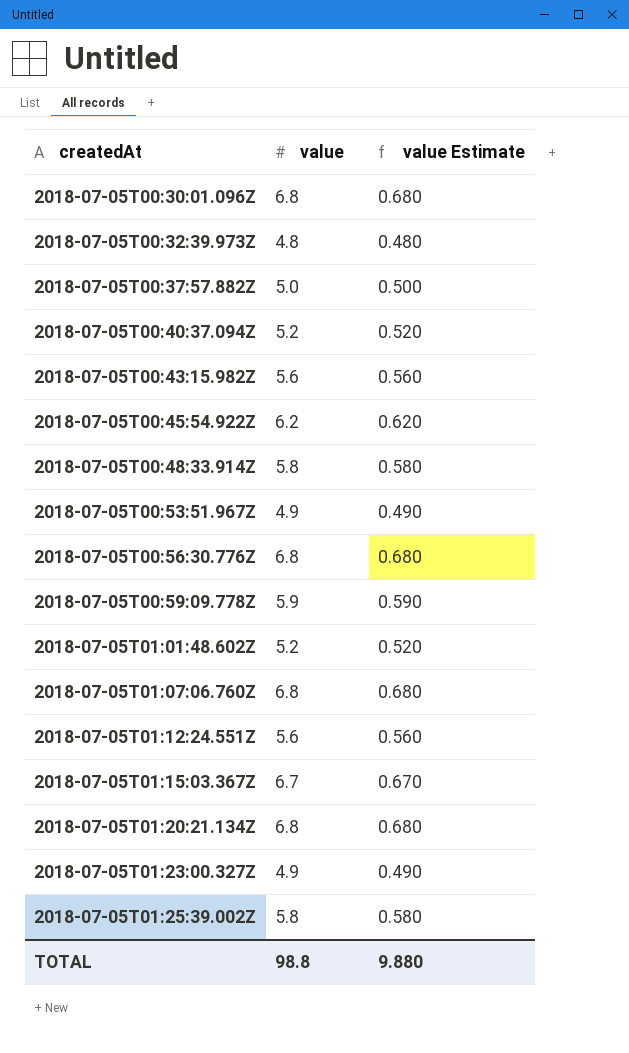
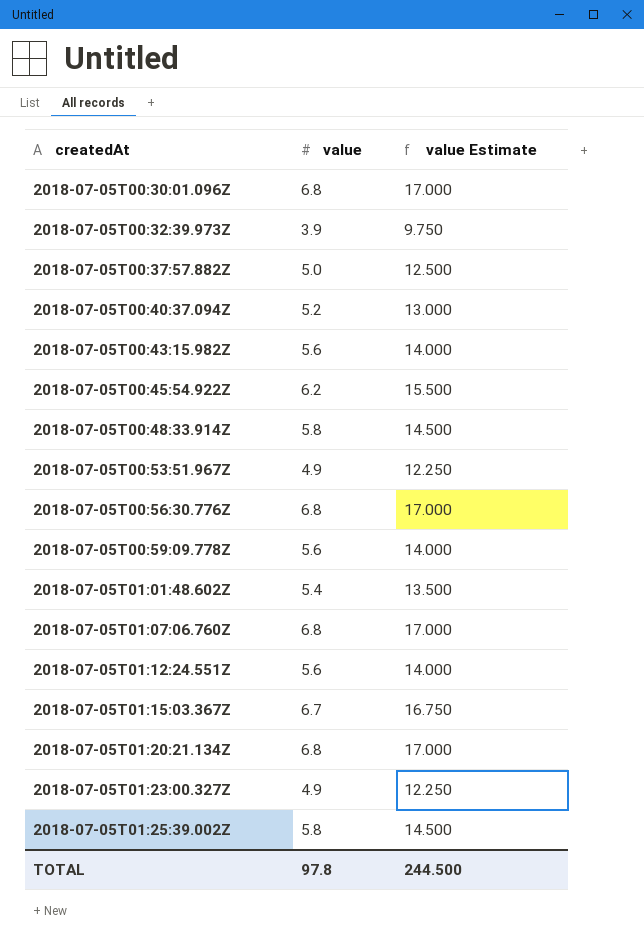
column value Estimate | formula: [value] * 0.1 -> [value] * 2.5
2018-07-05T00:32:39.973Z | value: 4.8 -> 3.9
2018-07-05T00:59:09.778Z | value: 5.9 -> 5.6
2018-07-05T01:01:48.602Z | value: 5.2 -> 5.4
TOTAL | value: 98.8 -> 97.8
TOTAL | value Estimate: 9.880 -> 244.500

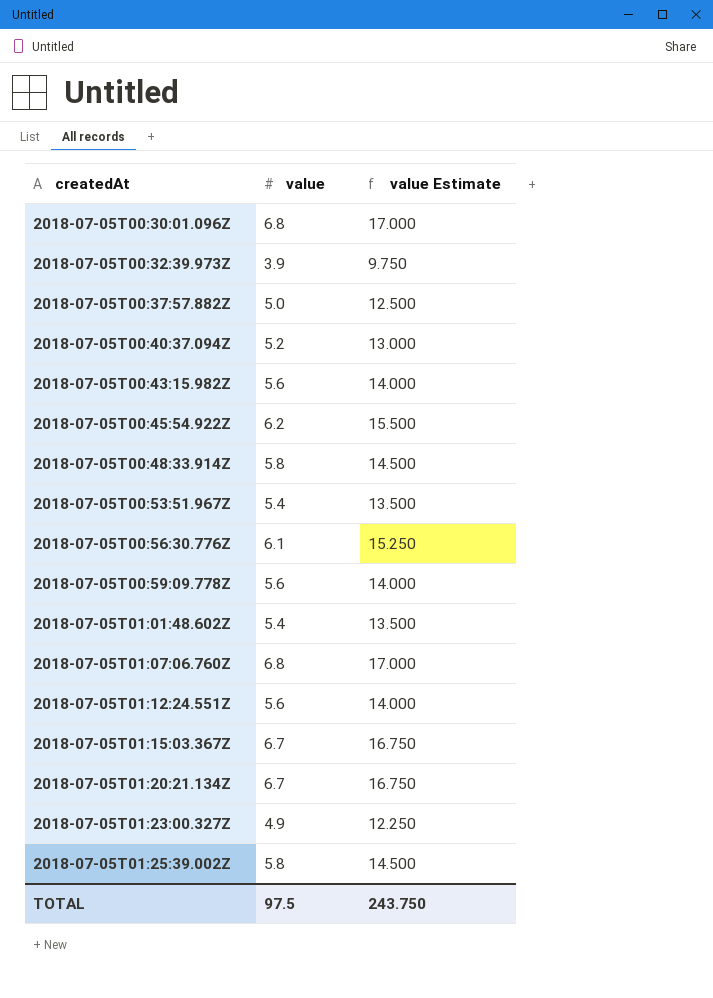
2018-07-05T00:53:51.967Z | value: 4.9 -> 5.4
2018-07-05T00:53:51.967Z | value Estimate: 12.250 -> 13.500
2018-07-05T00:56:30.776Z | value: 6.8 -> 6.1
2018-07-05T00:56:30.776Z | value Estimate: 17.000 -> 15.250
2018-07-05T01:20:21.134Z | value: 6.8 -> 6.7
2018-07-05T01:20:21.134Z | value Estimate: 17.000 -> 16.750
TOTAL | value: 97.8 -> 97.5
TOTAL | value Estimate: 244.500 -> 243.750

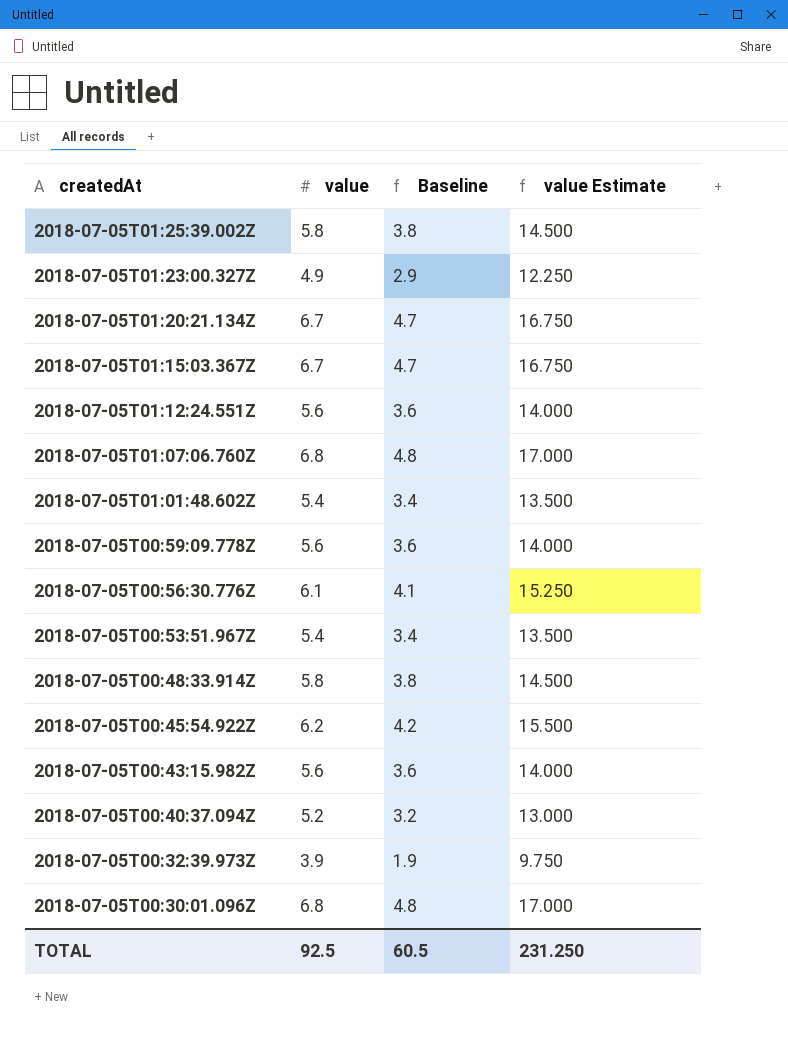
row order: createdAt ascending -> createdAt descending
column Baseline | formula: none -> [value] - 2
row 2018-07-05T00:37:57.882Z: 5.0 | 12.500 -> none
TOTAL | value: 97.5 -> 92.5
TOTAL | value Estimate: 243.750 -> 231.250

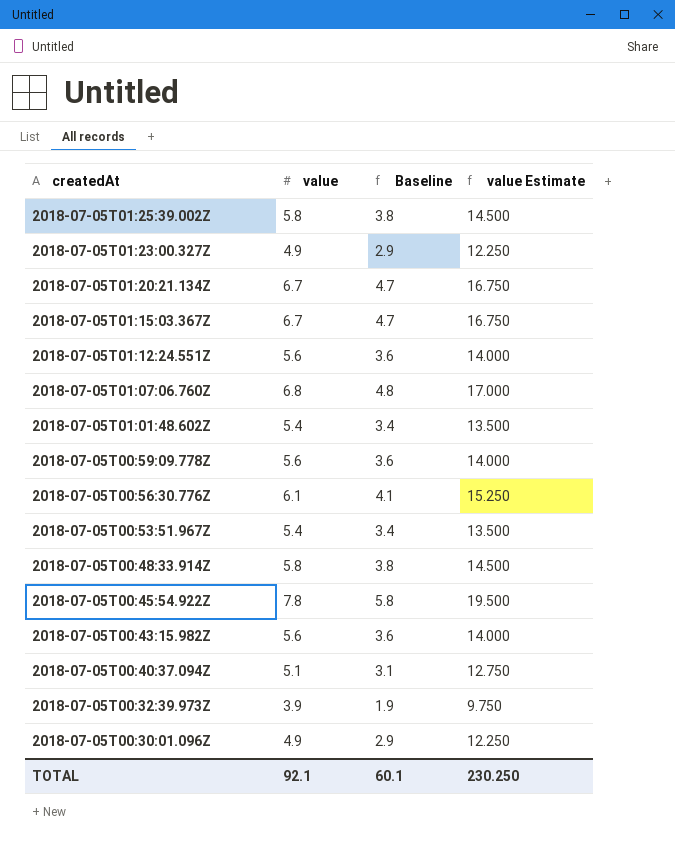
2018-07-05T00:45:54.922Z | value: 6.2 -> 7.8
2018-07-05T00:45:54.922Z | Baseline: 4.2 -> 5.8
2018-07-05T00:45:54.922Z | value Estimate: 15.500 -> 19.500
2018-07-05T00:40:37.094Z | value: 5.2 -> 5.1
2018-07-05T00:40:37.094Z | Baseline: 3.2 -> 3.1
2018-07-05T00:40:37.094Z | value Estimate: 13.000 -> 12.750
2018-07-05T00:30:01.096Z | value: 6.8 -> 4.9
2018-07-05T00:30:01.096Z | Baseline: 4.8 -> 2.9
2018-07-05T00:30:01.096Z | value Estimate: 17.000 -> 12.250
TOTAL | value: 92.5 -> 92.1
TOTAL | Baseline: 60.5 -> 60.1
TOTAL | value Estimate: 231.250 -> 230.250

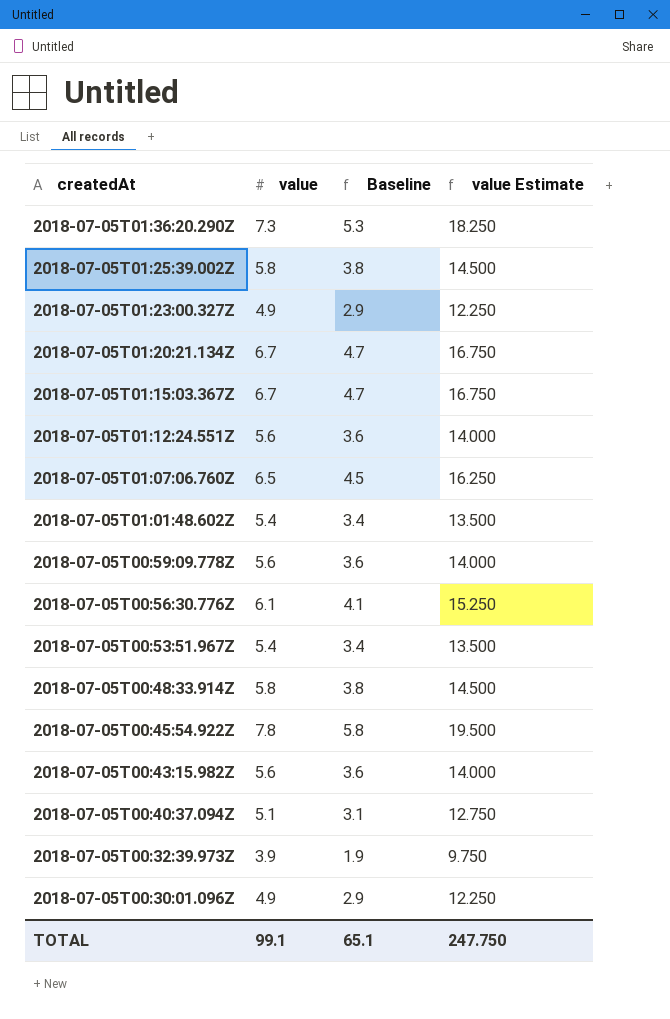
row 2018-07-05T01:36:20.290Z: none -> 7.3 | 5.3 | 18.250
2018-07-05T01:07:06.760Z | value: 6.8 -> 6.5
2018-07-05T01:07:06.760Z | Baseline: 4.8 -> 4.5
2018-07-05T01:07:06.760Z | value Estimate: 17.000 -> 16.250
TOTAL | value: 92.1 -> 99.1
TOTAL | Baseline: 60.1 -> 65.1
TOTAL | value Estimate: 230.250 -> 247.750

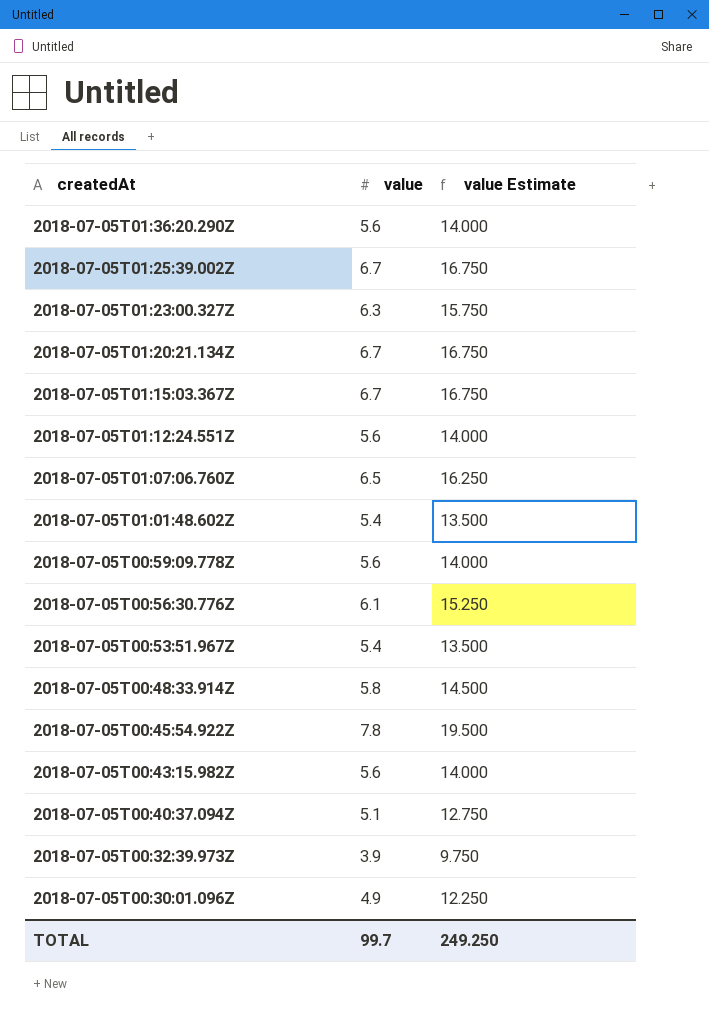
column Baseline | formula: [value] - 2 -> none
2018-07-05T01:36:20.290Z | value: 7.3 -> 5.6
2018-07-05T01:36:20.290Z | value Estimate: 18.250 -> 14.000
2018-07-05T01:25:39.002Z | value: 5.8 -> 6.7
2018-07-05T01:25:39.002Z | value Estimate: 14.500 -> 16.750
2018-07-05T01:23:00.327Z | value: 4.9 -> 6.3
2018-07-05T01:23:00.327Z | value Estimate: 12.250 -> 15.750
TOTAL | value: 99.1 -> 99.7
TOTAL | value Estimate: 247.750 -> 249.250

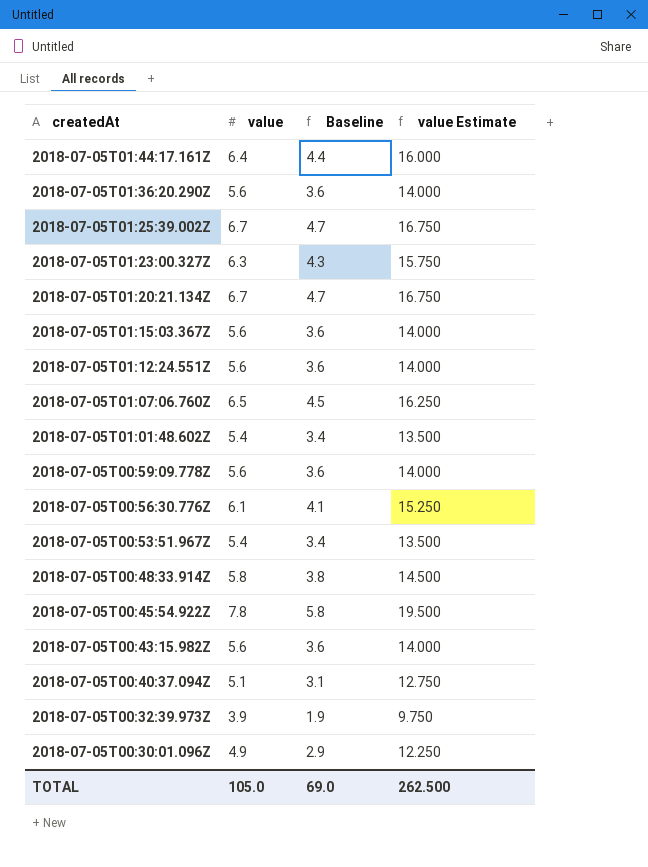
column Baseline | formula: none -> [value] - 2
row 2018-07-05T01:44:17.161Z: none -> 6.4 | 4.4 | 16.000
2018-07-05T01:15:03.367Z | value: 6.7 -> 5.6
2018-07-05T01:15:03.367Z | value Estimate: 16.750 -> 14.000
TOTAL | value: 99.7 -> 105.0
TOTAL | value Estimate: 249.250 -> 262.500

